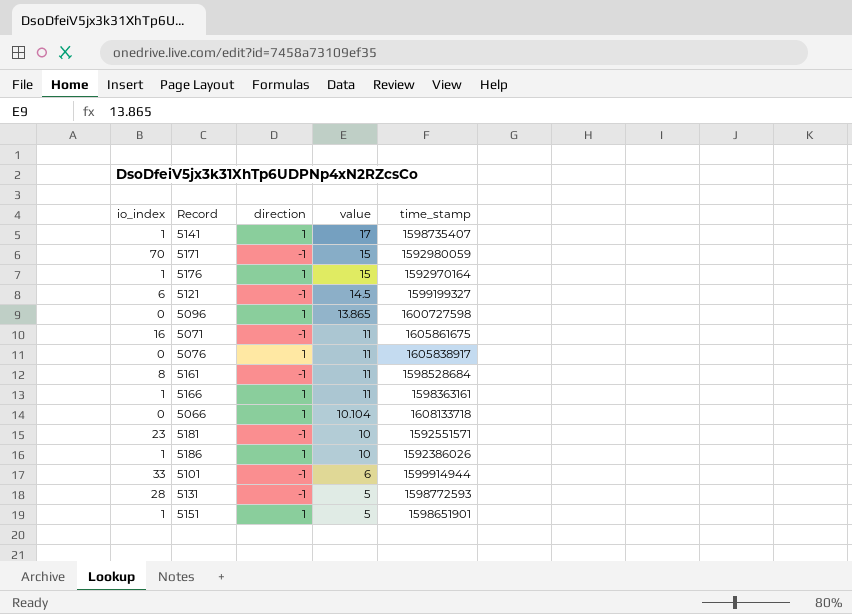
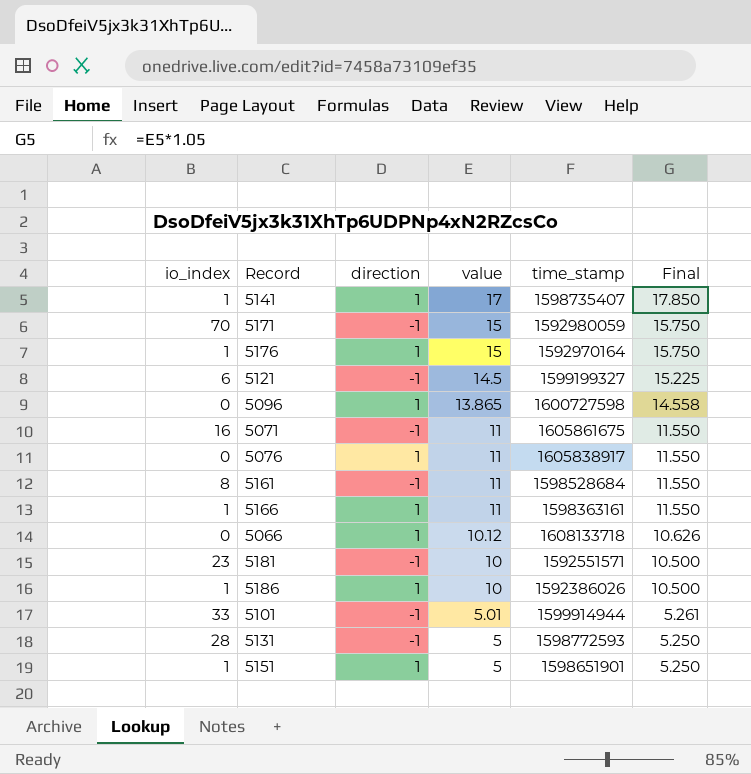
column Final | formula: none -> [value] * 1.05
5066 | value: 10.104 -> 10.12
5101 | value: 6 -> 5.01

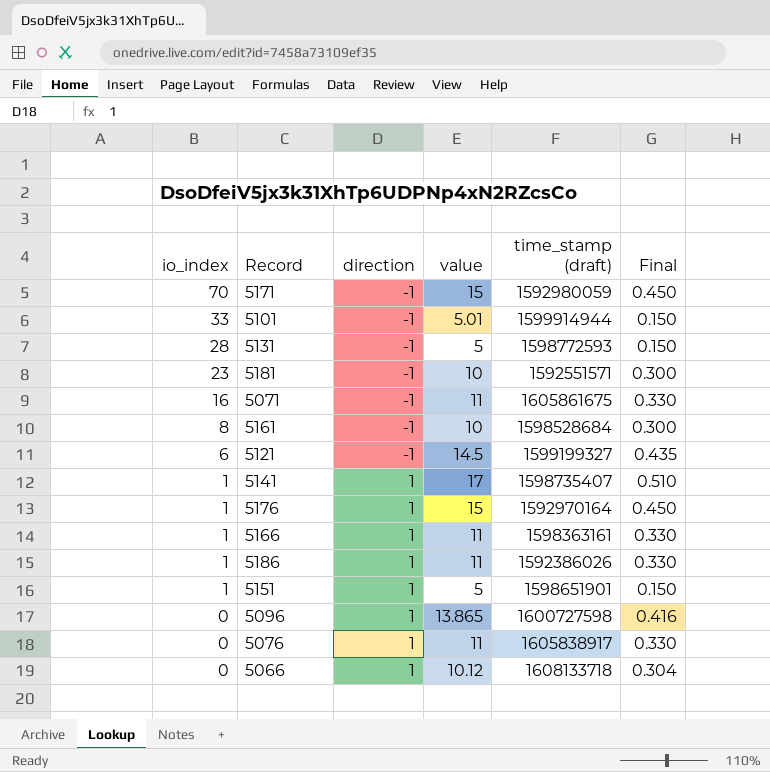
row order: value descending -> io_index descending
column name: time_stamp -> time_stamp (draft)
column Final | formula: [value] * 1.05 -> [value] * 0.03
5161 | value: 11 -> 10
5186 | value: 10 -> 11

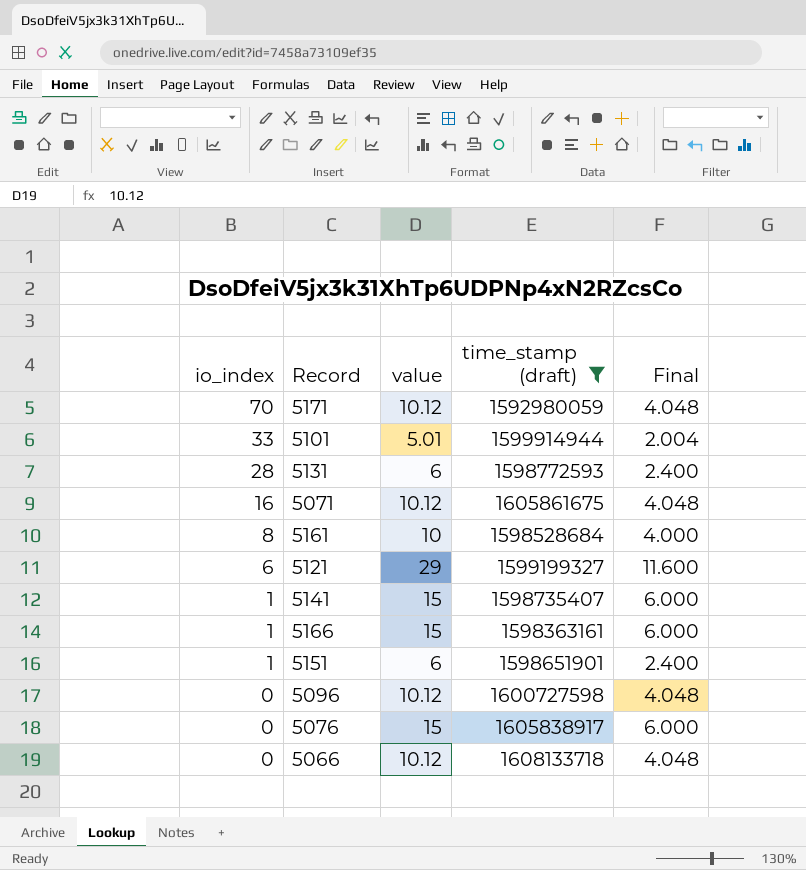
filter: none -> time_stamp (draft) >= 1592980059
column direction | position: 3 -> none
column Final | formula: [value] * 0.03 -> [value] * 0.4
5171 | value: 15 -> 10.12
5131 | value: 5 -> 6
5071 | value: 11 -> 10.12
5121 | value: 14.5 -> 29
5141 | value: 17 -> 15
5166 | value: 11 -> 15
5151 | value: 5 -> 6
5096 | value: 13.865 -> 10.12
5076 | value: 11 -> 15

